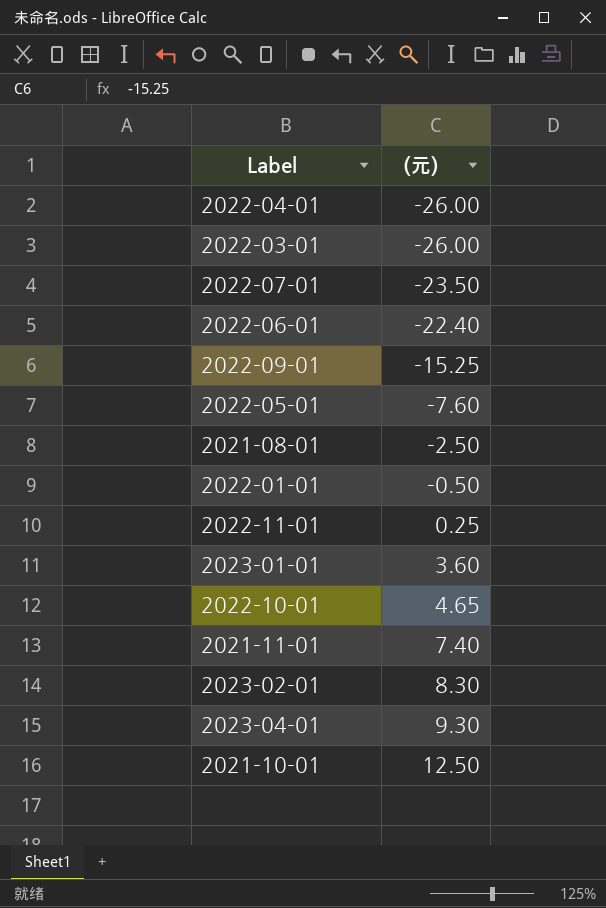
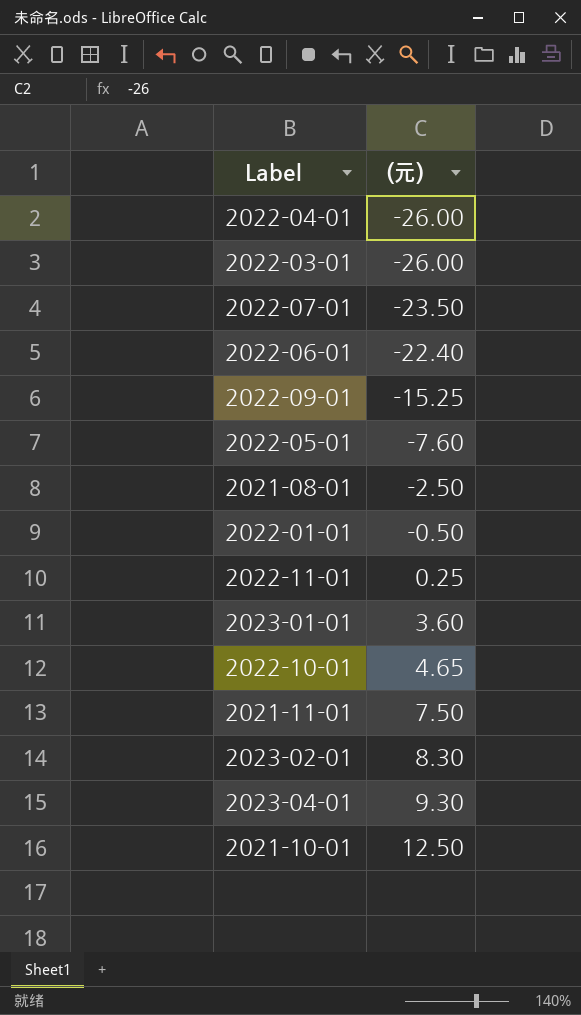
2021-11-01 | (元): 7.40 -> 7.50

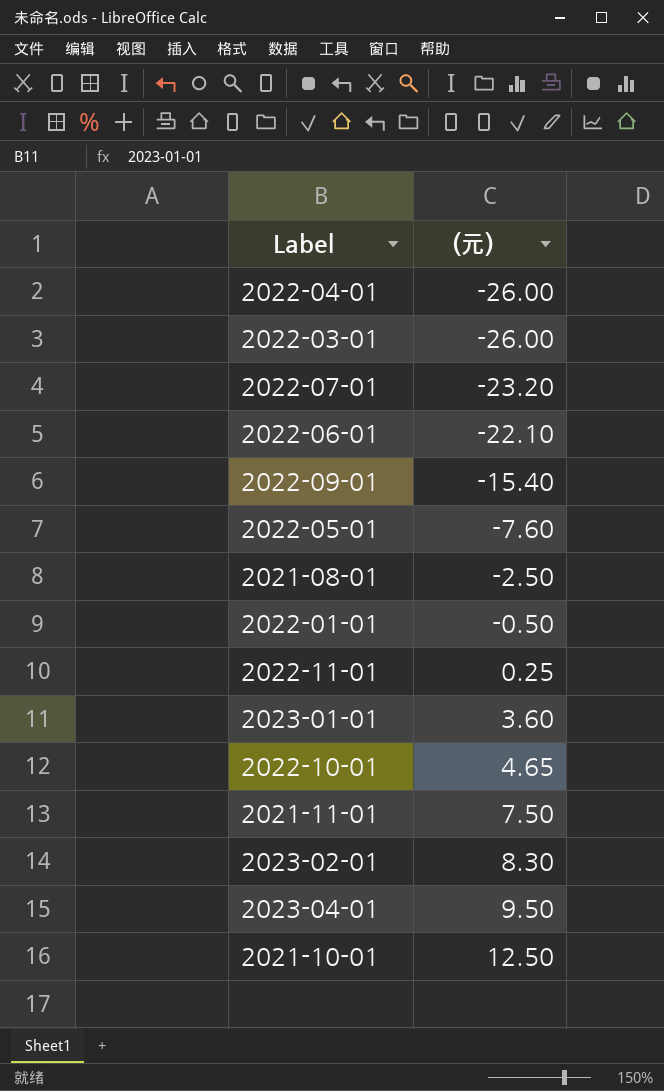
2022-07-01 | (元): -23.50 -> -23.20
2022-06-01 | (元): -22.40 -> -22.10
2022-09-01 | (元): -15.25 -> -15.40
2023-04-01 | (元): 9.30 -> 9.50

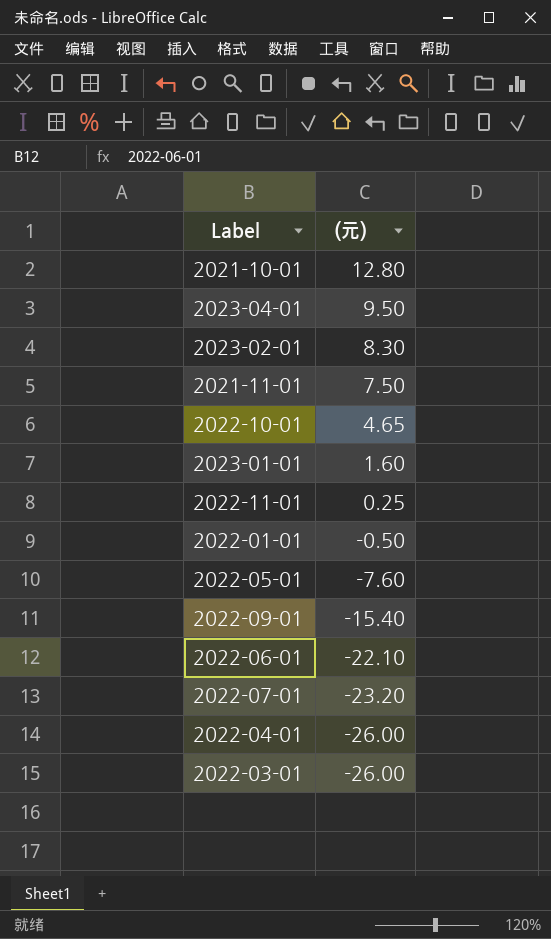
row order: (元) ascending -> (元) descending
row 2021-08-01: -2.50 -> none
2021-10-01 | (元): 12.50 -> 12.80
2023-01-01 | (元): 3.60 -> 1.60

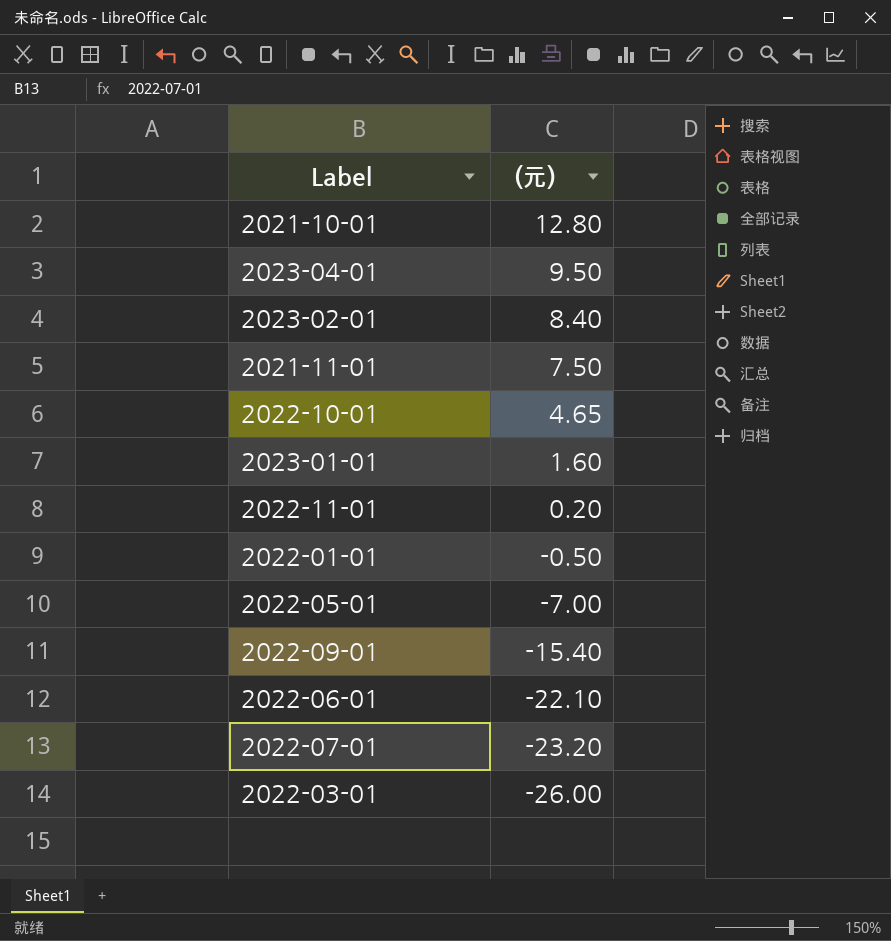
row 2022-04-01: -26.00 -> none
2023-02-01 | (元): 8.30 -> 8.40
2022-11-01 | (元): 0.25 -> 0.20
2022-05-01 | (元): -7.60 -> -7.00

